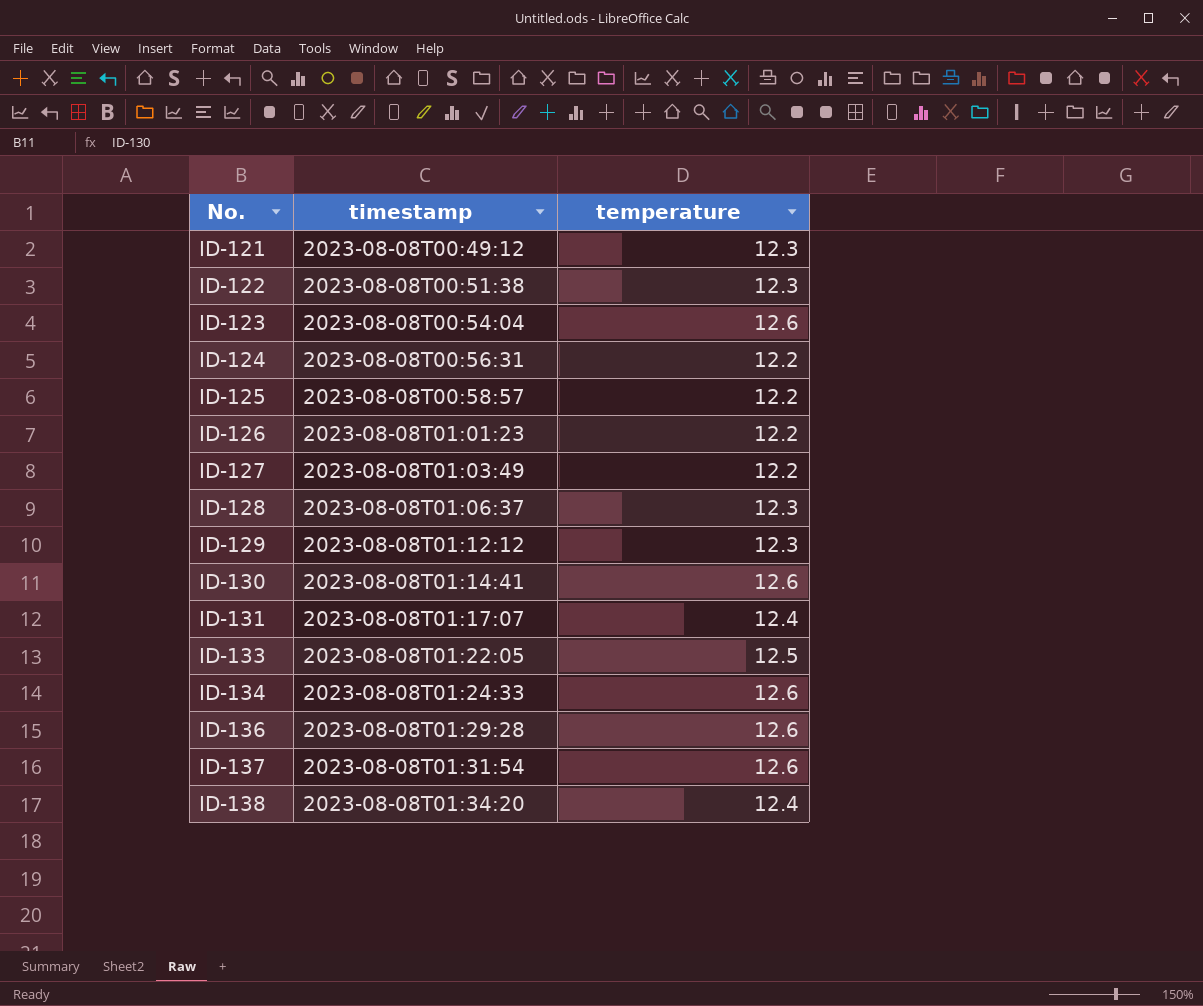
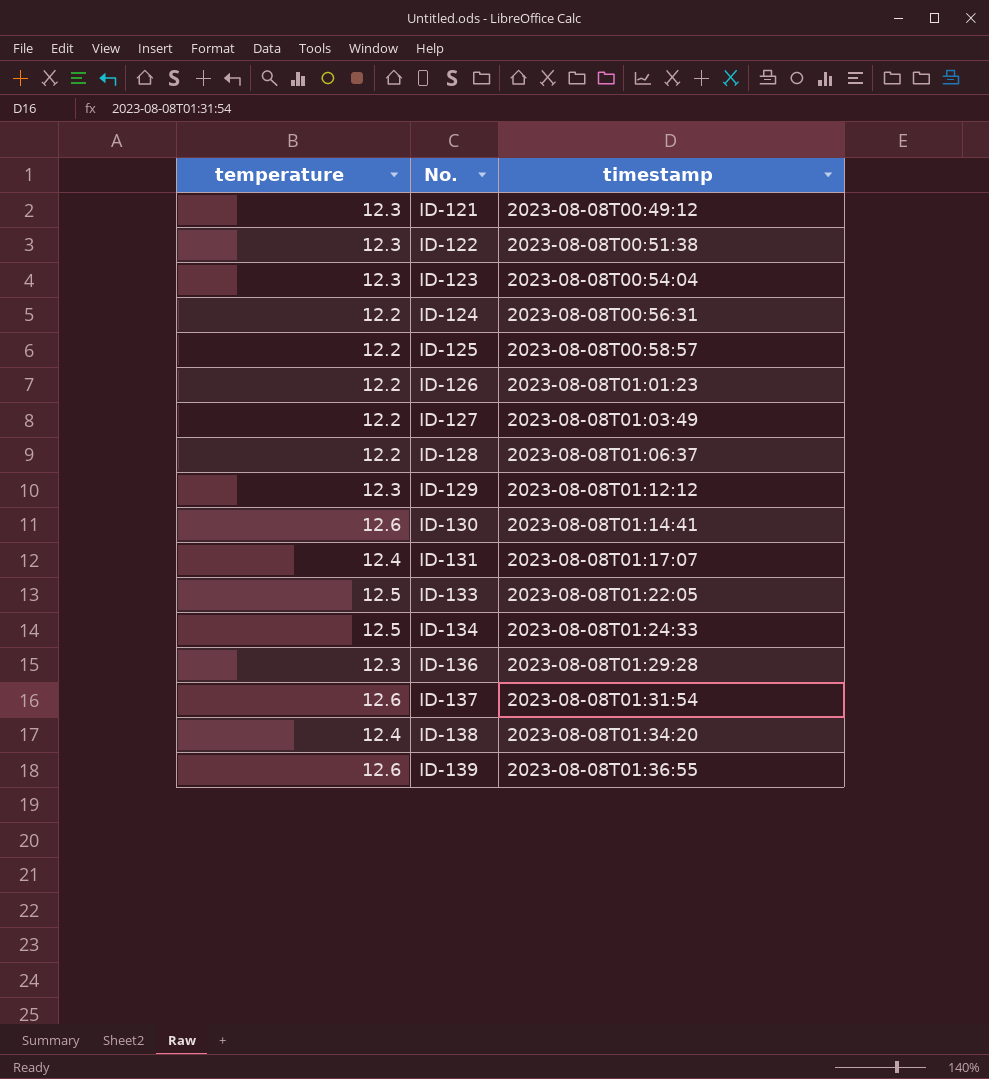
column temperature | position: 3 -> 1
ID-123 | temperature: 12.6 -> 12.3
ID-128 | temperature: 12.3 -> 12.2
ID-134 | temperature: 12.6 -> 12.5
ID-136 | temperature: 12.6 -> 12.3
row ID-139: none -> 12.6 | 2023-08-08T01:36:55

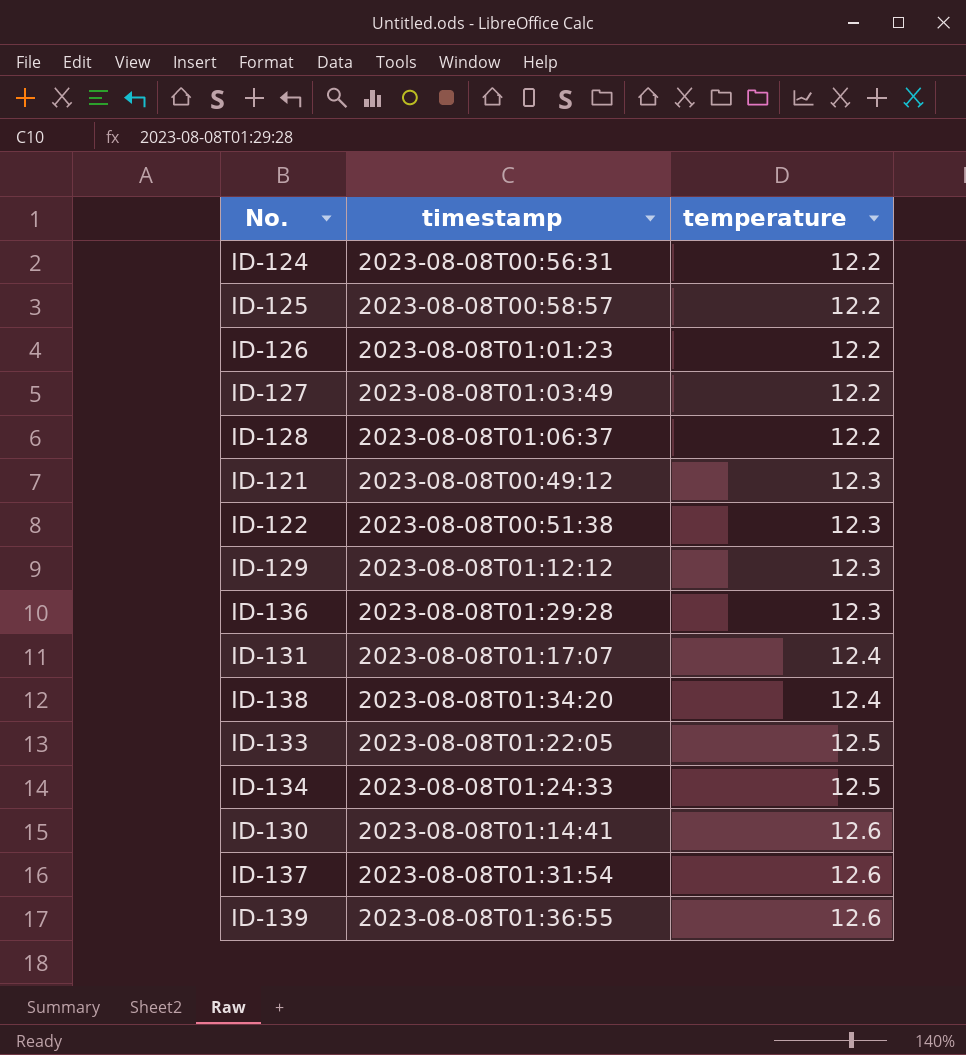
row order: No. ascending -> temperature ascending
column temperature | position: 1 -> 3
row ID-123: 12.3 | 2023-08-08T00:54:04 -> none

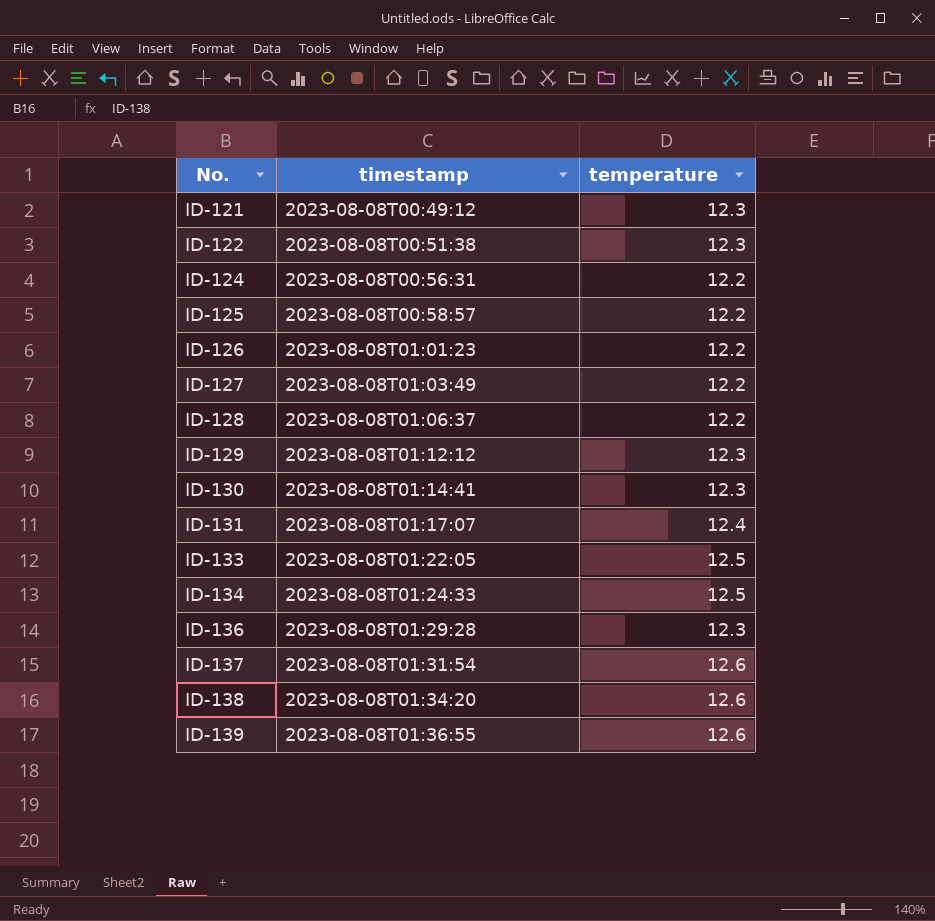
row order: temperature ascending -> No. ascending
ID-130 | temperature: 12.6 -> 12.3
ID-138 | temperature: 12.4 -> 12.6

